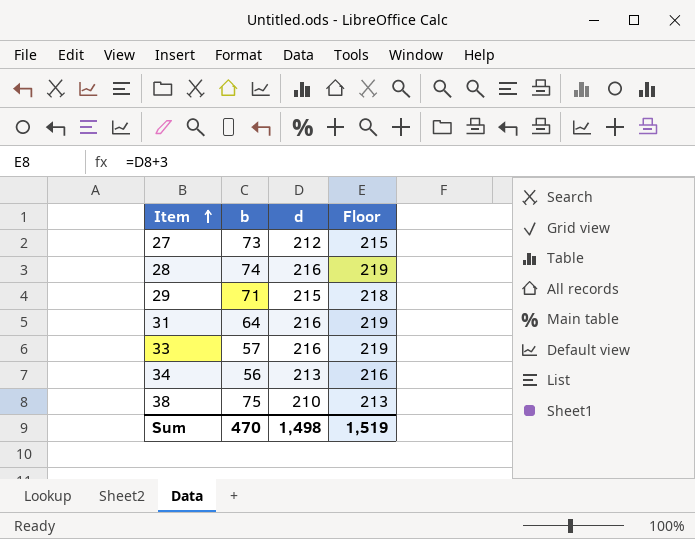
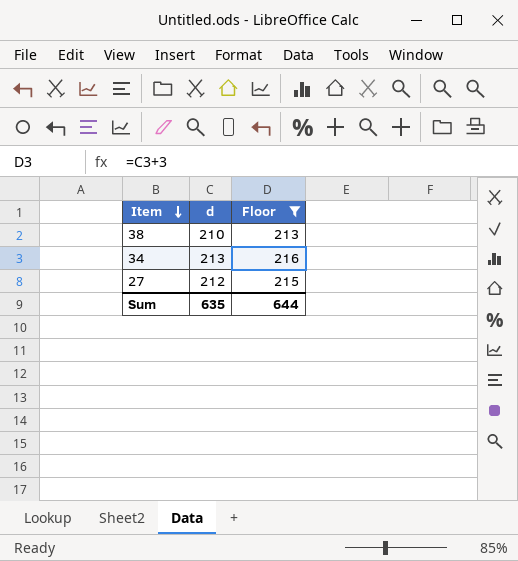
filter: none -> Floor <= 216
row order: Item ascending -> Item descending
column b | position: 2 -> none
Sum | d: 1,498 -> 635
Sum | Floor: 1,519 -> 644

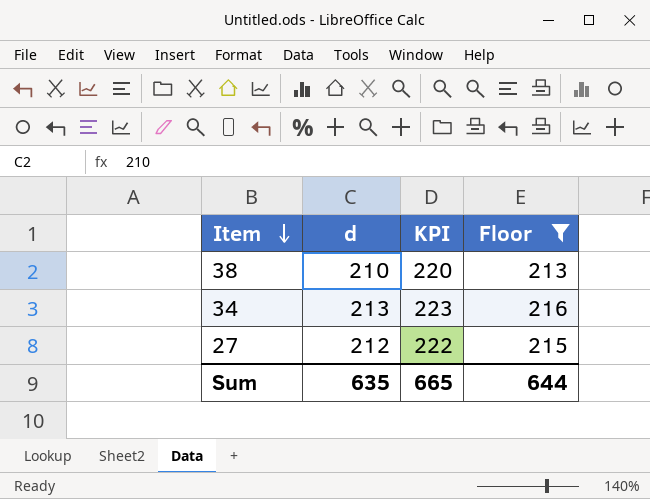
column KPI | formula: none -> [d] + 10

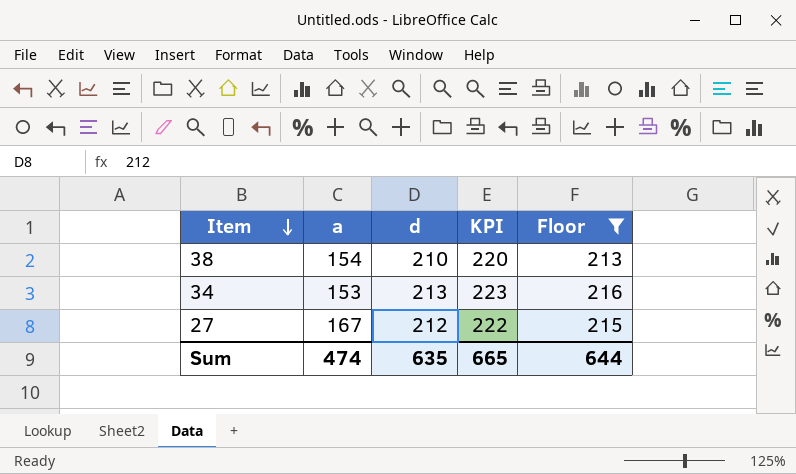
column a | position: none -> 2

